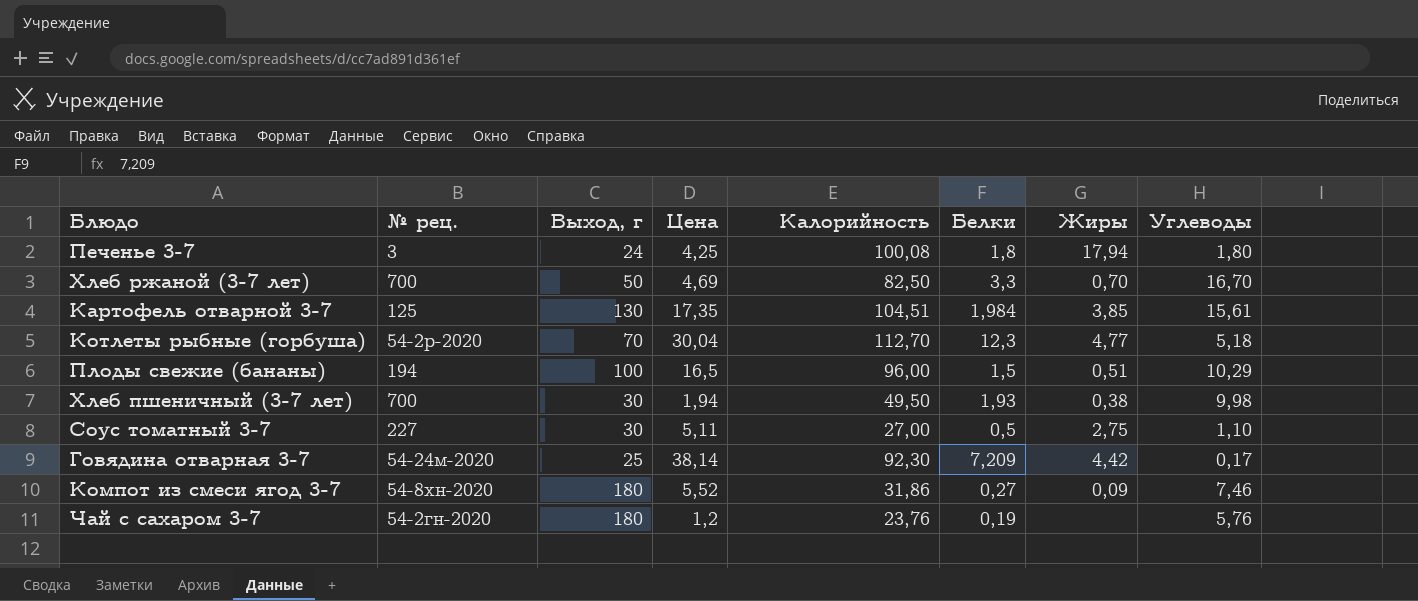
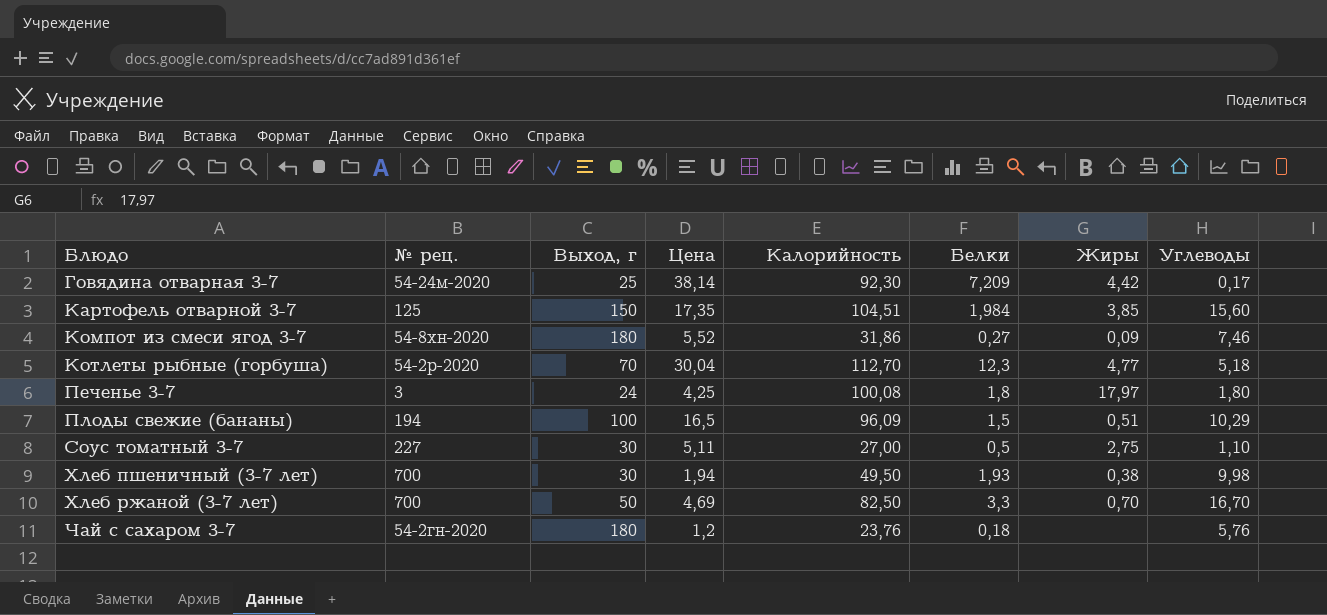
row order: none -> Блюдо ascending
Картофель отварной 3-7 | Выход, г: 130 -> 150
Картофель отварной 3-7 | Углеводы: 15,61 -> 15,60
Печенье 3-7 | Жиры: 17,94 -> 17,97
Плоды свежие (бананы) | Калорийность: 96,00 -> 96,09
Чай с сахаром 3-7 | Белки: 0,19 -> 0,18

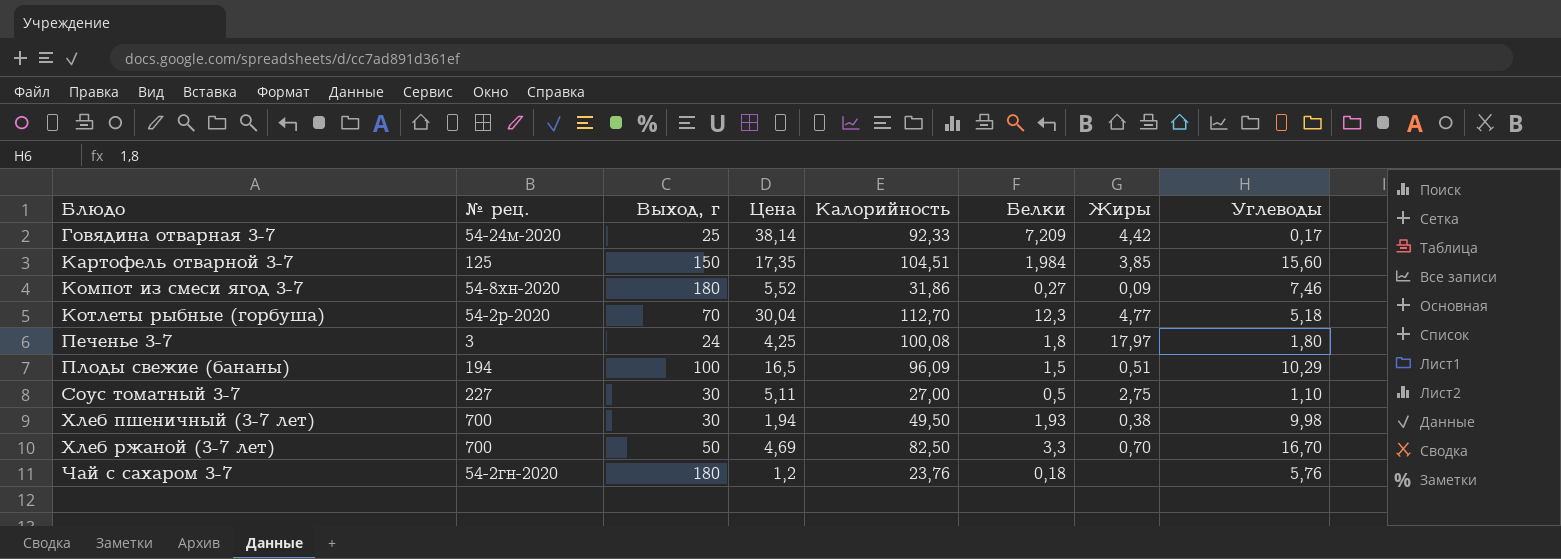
Говядина отварная 3-7 | Калорийность: 92,30 -> 92,33

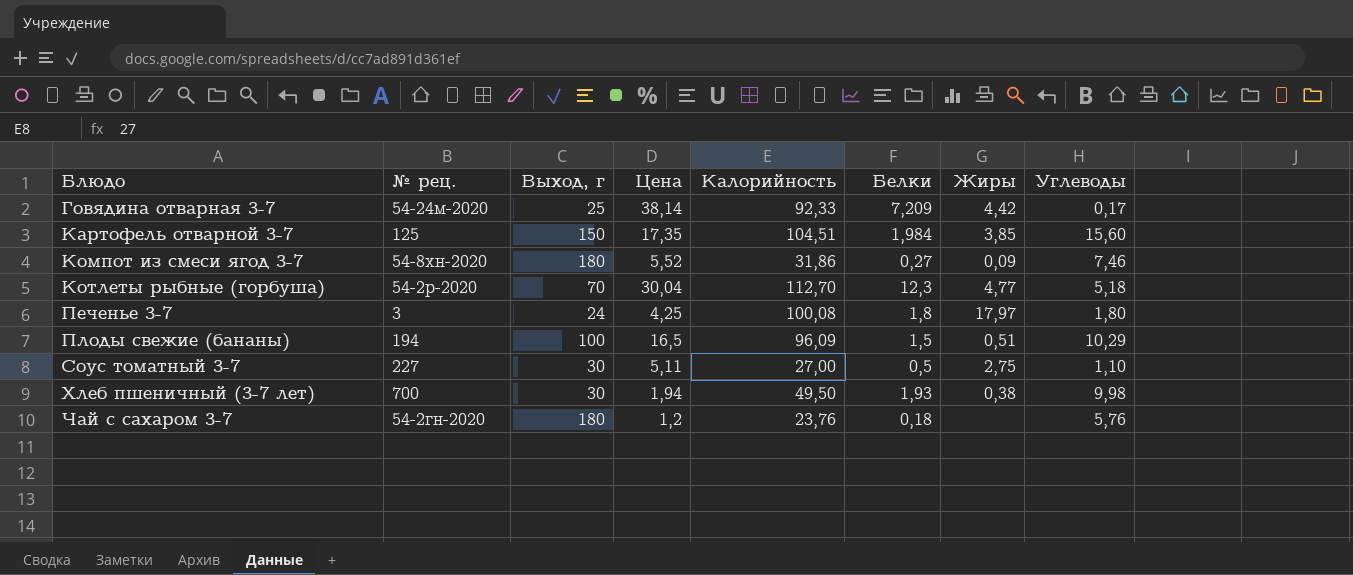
row Хлеб ржаной (3-7 лет): 700 | 50 | 4,69 | 82,50 | 3,3 | 0,70 | 16,70 -> none

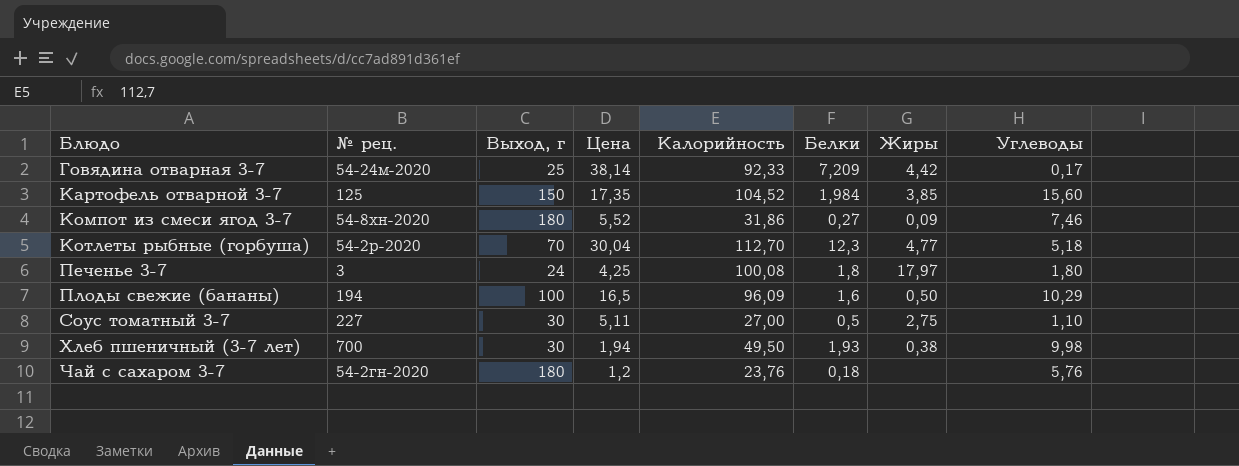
Картофель отварной 3-7 | Калорийность: 104,51 -> 104,52
Плоды свежие (бананы) | Белки: 1,5 -> 1,6
Плоды свежие (бананы) | Жиры: 0,51 -> 0,50

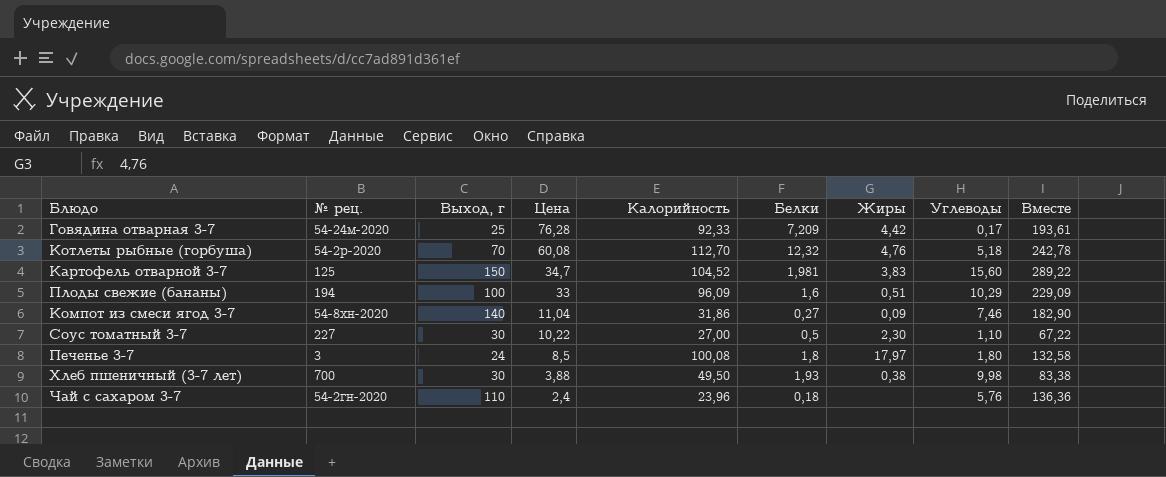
row order: Блюдо ascending -> Цена descending
column Вместе | formula: none -> [Выход, г] + [Цена] + [Калорийность]
Говядина отварная 3-7 | Цена: 38,14 -> 76,28
Котлеты рыбные (горбуша) | Цена: 30,04 -> 60,08
Котлеты рыбные (горбуша) | Белки: 12,3 -> 12,32
Котлеты рыбные (горбуша) | Жиры: 4,77 -> 4,76
Картофель отварной 3-7 | Цена: 17,35 -> 34,7
Картофель отварной 3-7 | Белки: 1,984 -> 1,981
Картофель отварной 3-7 | Жиры: 3,85 -> 3,83
Плоды свежие (бананы) | Цена: 16,5 -> 33
Плоды свежие (бананы) | Жиры: 0,50 -> 0,51
Компот из смеси ягод 3-7 | Выход, г: 180 -> 140
Компот из смеси ягод 3-7 | Цена: 5,52 -> 11,04
Соус томатный 3-7 | Цена: 5,11 -> 10,22
Соус томатный 3-7 | Жиры: 2,75 -> 2,30
Печенье 3-7 | Цена: 4,25 -> 8,5
Хлеб пшеничный (3-7 лет) | Цена: 1,94 -> 3,88
Чай с сахаром 3-7 | Выход, г: 180 -> 110
Чай с сахаром 3-7 | Цена: 1,2 -> 2,4
Чай с сахаром 3-7 | Калорийность: 23,76 -> 23,96

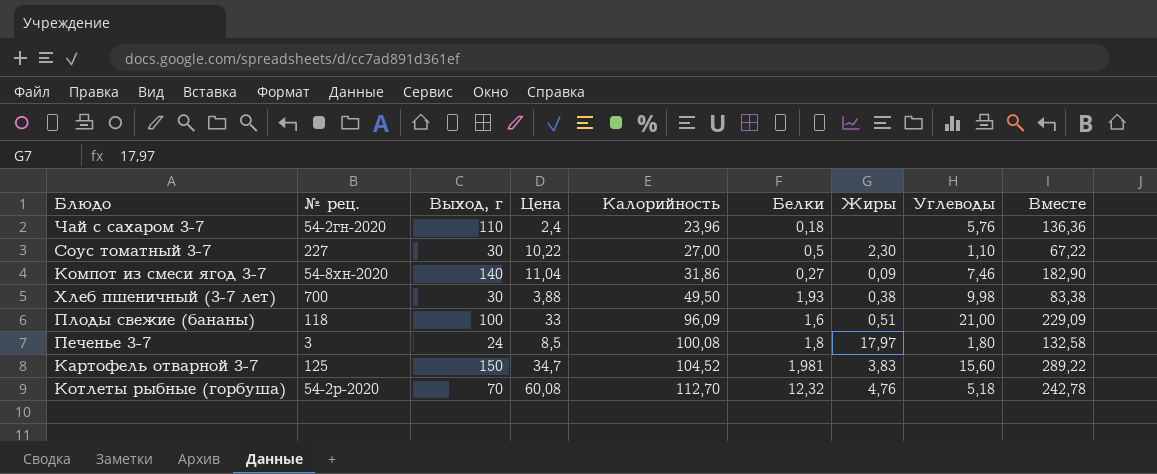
row order: Цена descending -> Калорийность ascending
row Говядина отварная 3-7: 54-24м-2020 | 25 | 76,28 | 92,33 | 7,209 | 4,42 | 0,17 | 193,61 -> none
Плоды свежие (бананы) | № рец.: 194 -> 118
Плоды свежие (бананы) | Углеводы: 10,29 -> 21,00

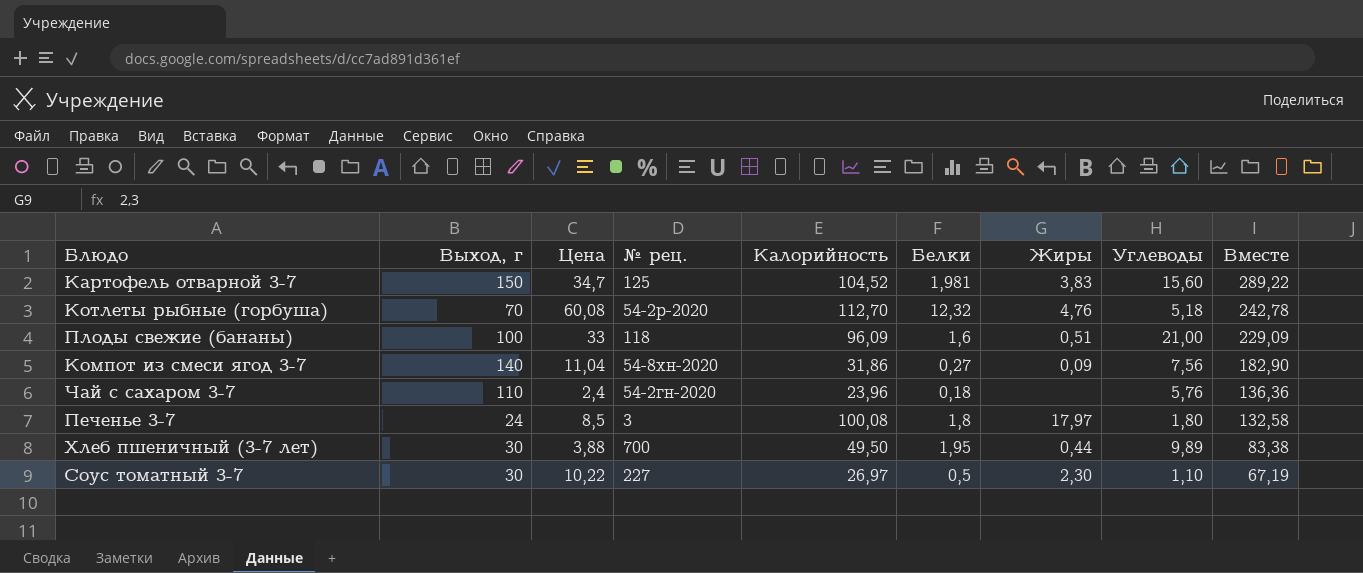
row order: Калорийность ascending -> Вместе descending
column № рец. | position: 2 -> 4
Компот из смеси ягод 3-7 | Углеводы: 7,46 -> 7,56
Хлеб пшеничный (3-7 лет) | Белки: 1,93 -> 1,95
Хлеб пшеничный (3-7 лет) | Жиры: 0,38 -> 0,44
Хлеб пшеничный (3-7 лет) | Углеводы: 9,98 -> 9,89
Соус томатный 3-7 | Калорийность: 27,00 -> 26,97
Соус томатный 3-7 | Вместе: 67,22 -> 67,19

